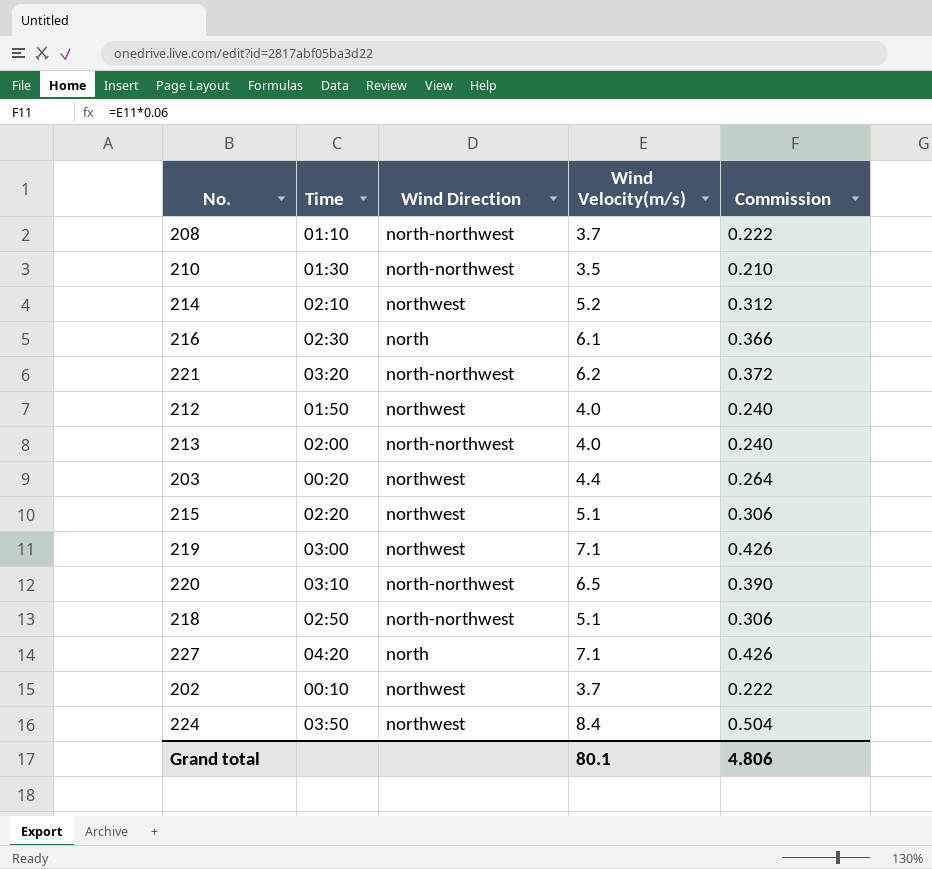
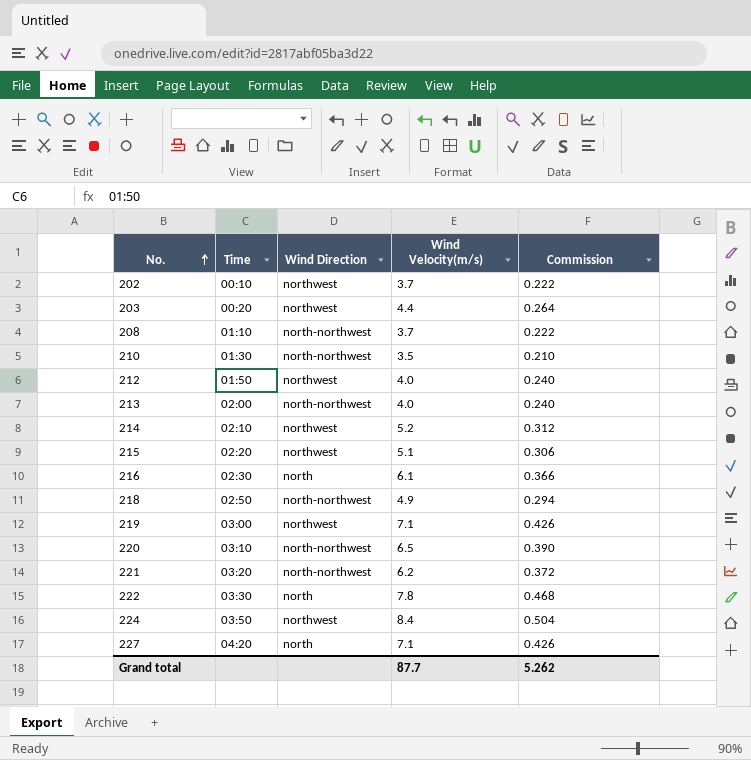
row order: none -> No. ascending
218 | Wind Velocity(m/s): 5.1 -> 4.9
218 | Commission: 0.306 -> 0.294
row 222: none -> 03:30 | north | 7.8 | 0.468
Grand total | Wind Velocity(m/s): 80.1 -> 87.7
Grand total | Commission: 4.806 -> 5.262

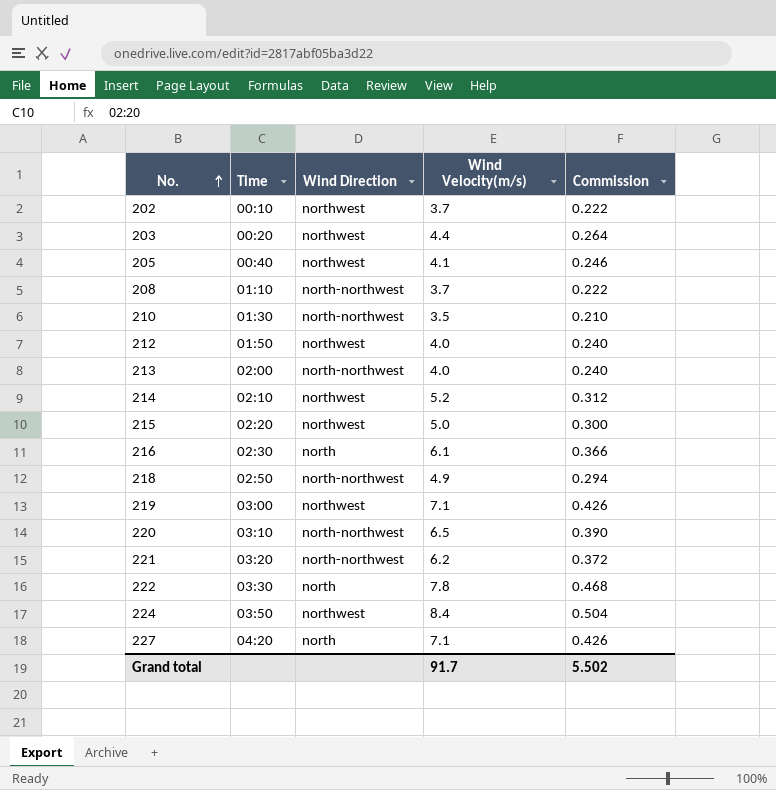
row 205: none -> 00:40 | northwest | 4.1 | 0.246
215 | Wind Velocity(m/s): 5.1 -> 5.0
215 | Commission: 0.306 -> 0.300
Grand total | Wind Velocity(m/s): 87.7 -> 91.7
Grand total | Commission: 5.262 -> 5.502

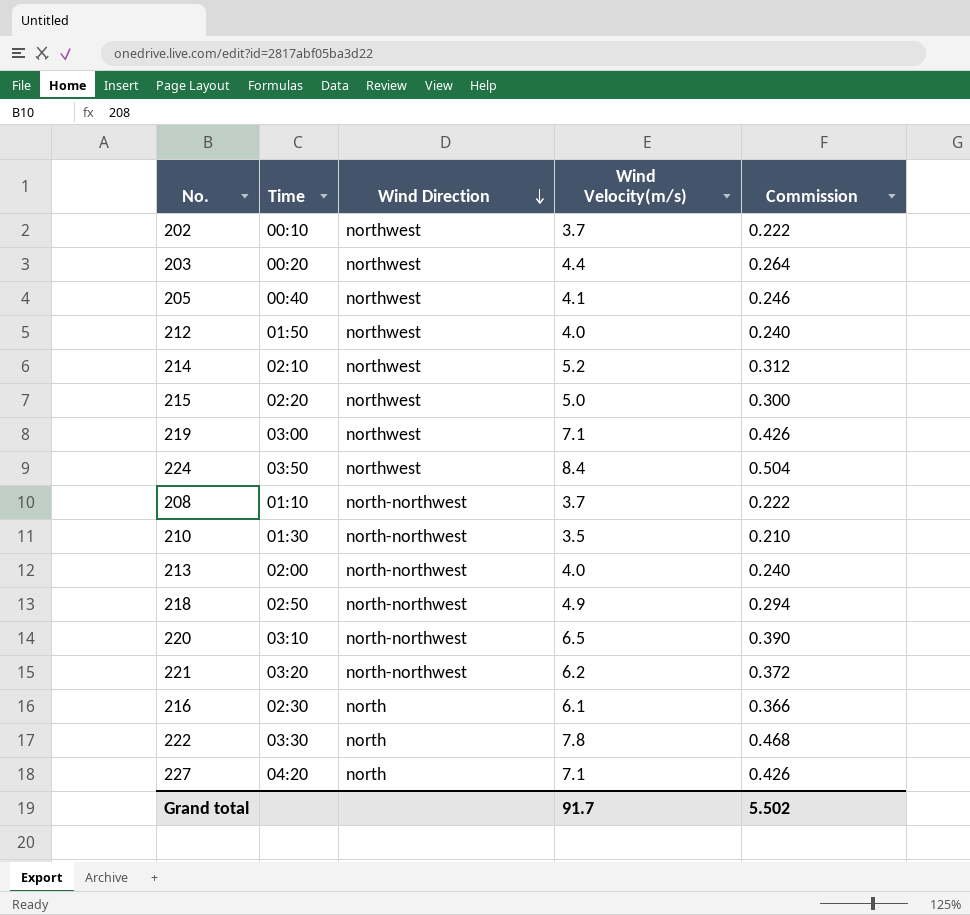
row order: No. ascending -> Wind Direction descending

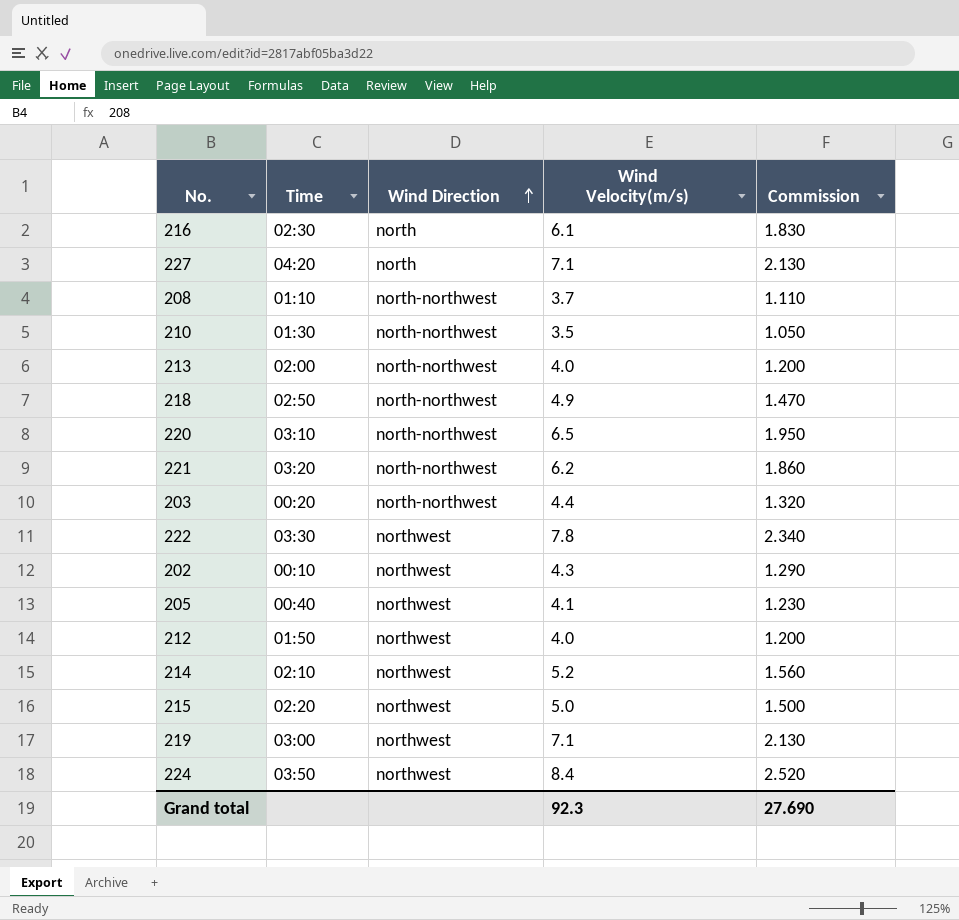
row order: Wind Direction descending -> Wind Direction ascending
column Commission | formula: [Wind Velocity(m/s)] * 0.06 -> [Wind Velocity(m/s)] * 0.3
203 | Wind Direction: northwest -> north-northwest
222 | Wind Direction: north -> northwest
202 | Wind Velocity(m/s): 3.7 -> 4.3
Grand total | Wind Velocity(m/s): 91.7 -> 92.3
Grand total | Commission: 5.502 -> 27.690

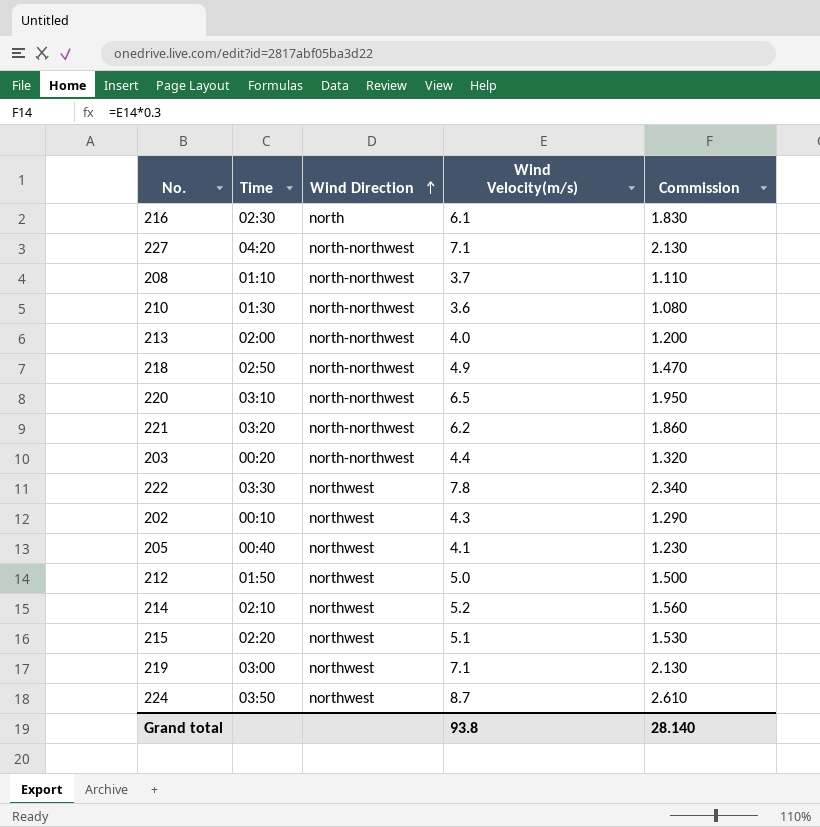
227 | Wind Direction: north -> north-northwest
210 | Wind Velocity(m/s): 3.5 -> 3.6
210 | Commission: 1.050 -> 1.080
212 | Wind Velocity(m/s): 4.0 -> 5.0
212 | Commission: 1.200 -> 1.500
215 | Wind Velocity(m/s): 5.0 -> 5.1
215 | Commission: 1.500 -> 1.530
224 | Wind Velocity(m/s): 8.4 -> 8.7
224 | Commission: 2.520 -> 2.610
Grand total | Wind Velocity(m/s): 92.3 -> 93.8
Grand total | Commission: 27.690 -> 28.140

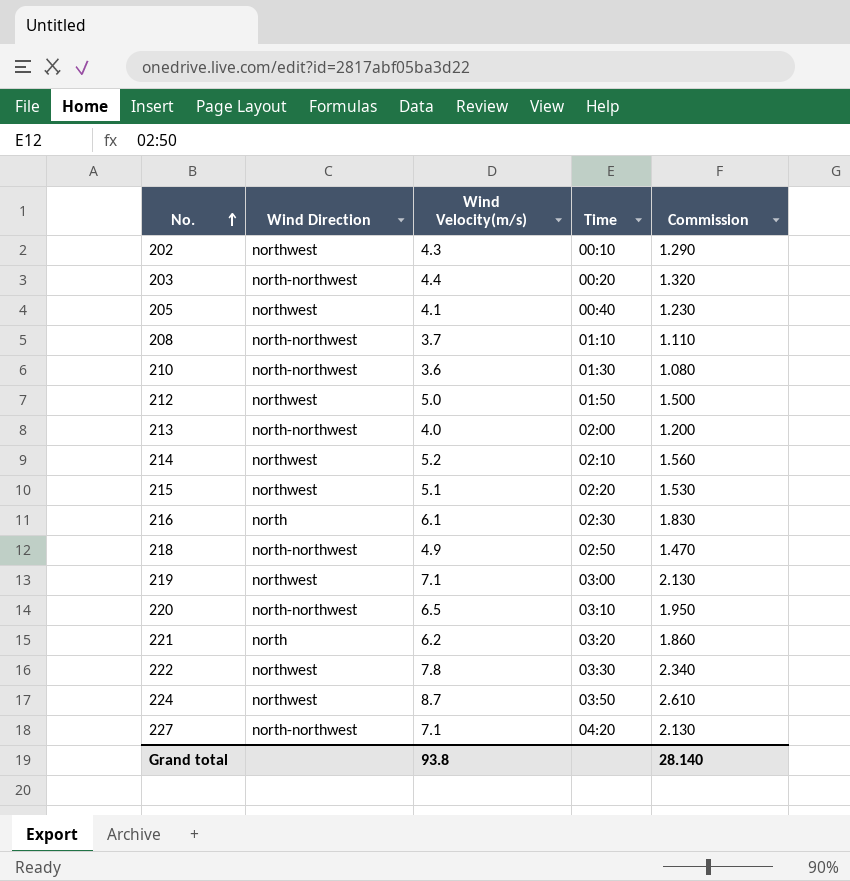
row order: Wind Direction ascending -> No. ascending
column Time | position: 2 -> 4
221 | Wind Direction: north-northwest -> north

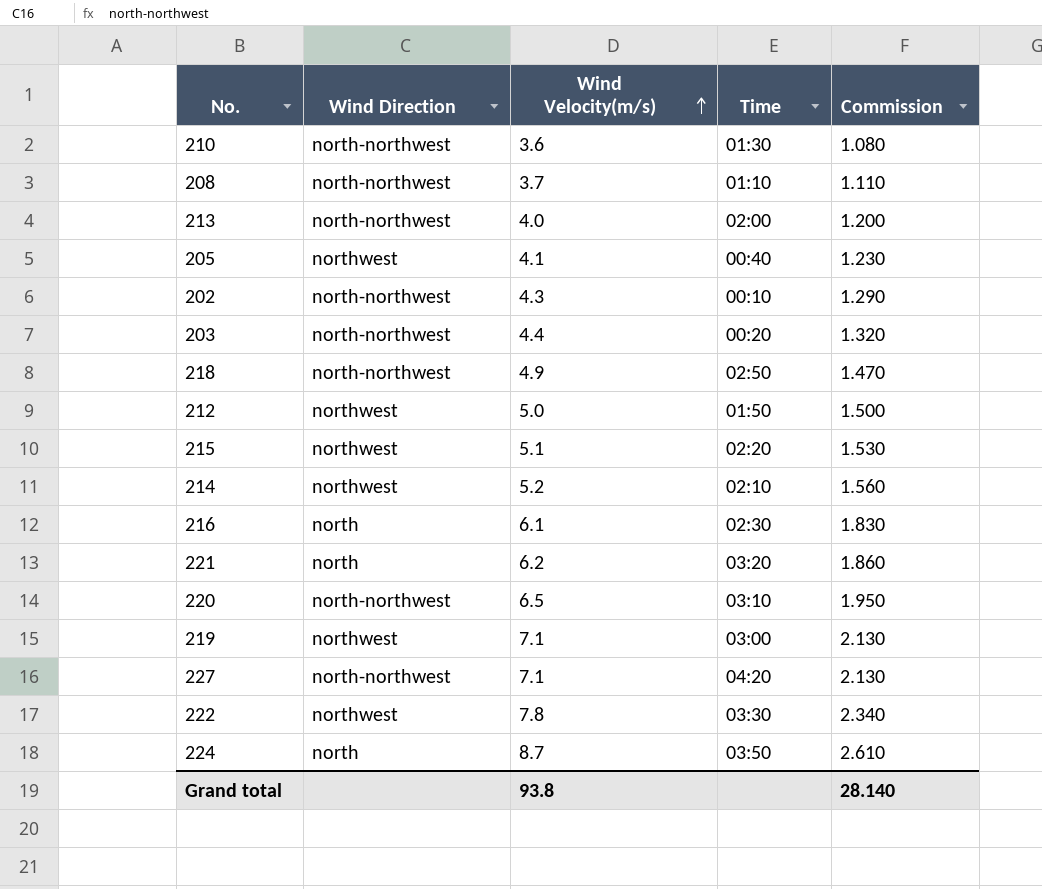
row order: No. ascending -> Wind Velocity(m/s) ascending
202 | Wind Direction: northwest -> north-northwest
224 | Wind Direction: northwest -> north

